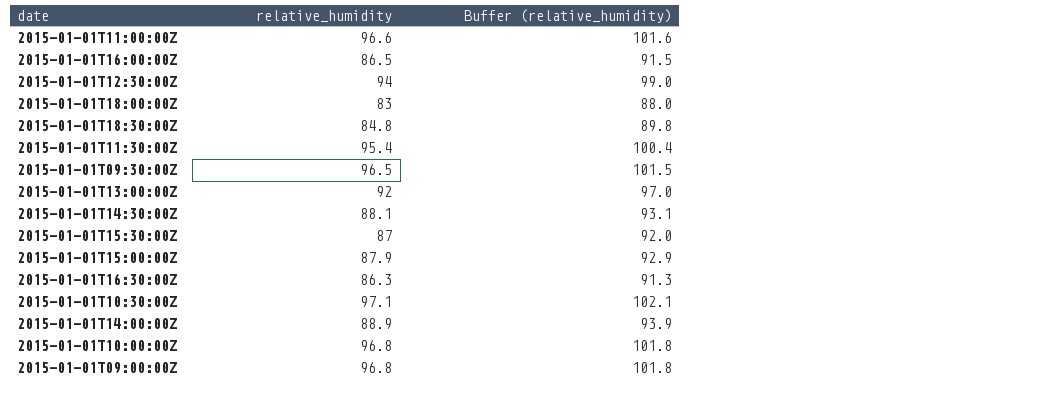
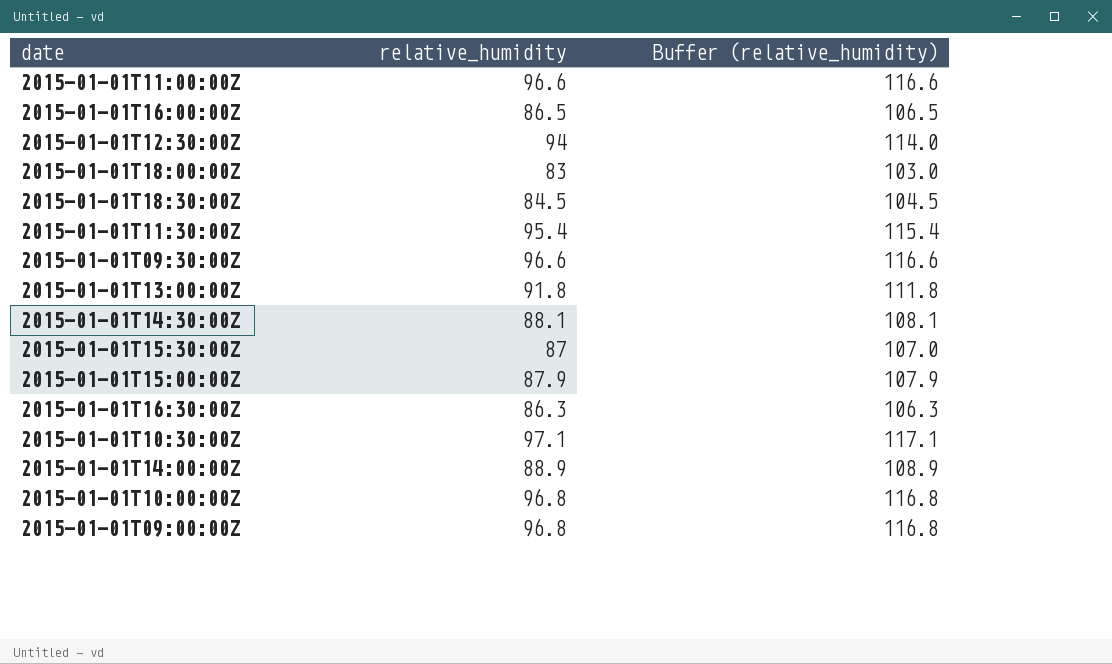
column Buffer (relative_humidity) | formula: [relative_humidity] + 5 -> [relative_humidity] + 20
2015-01-01T18:30:00Z | relative_humidity: 84.8 -> 84.5
2015-01-01T09:30:00Z | relative_humidity: 96.5 -> 96.6
2015-01-01T13:00:00Z | relative_humidity: 92 -> 91.8

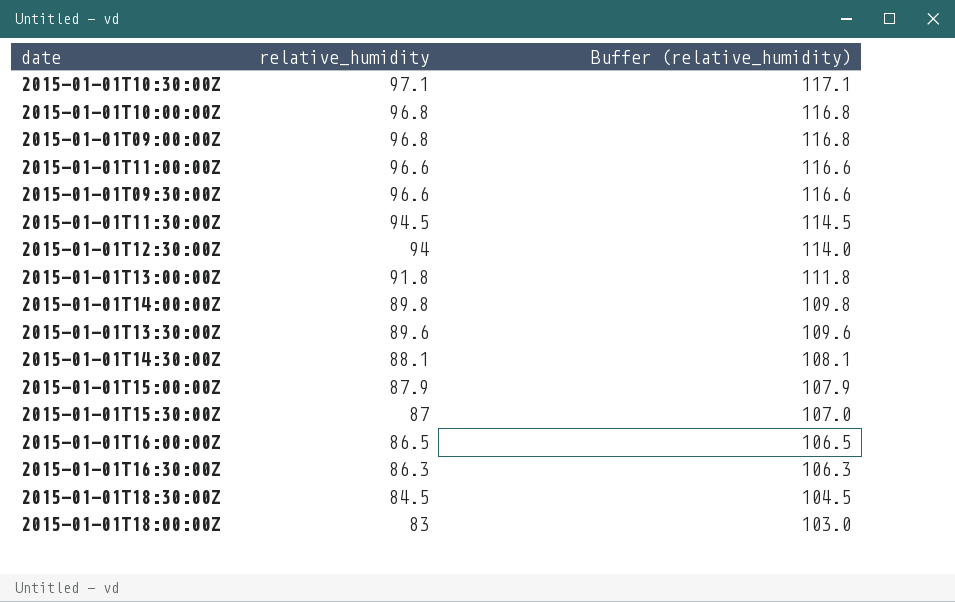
row order: none -> relative_humidity descending
2015-01-01T11:30:00Z | relative_humidity: 95.4 -> 94.5
2015-01-01T11:30:00Z | Buffer (relative_humidity): 115.4 -> 114.5
2015-01-01T14:00:00Z | relative_humidity: 88.9 -> 89.8
2015-01-01T14:00:00Z | Buffer (relative_humidity): 108.9 -> 109.8
row 2015-01-01T13:30:00Z: none -> 89.6 | 109.6

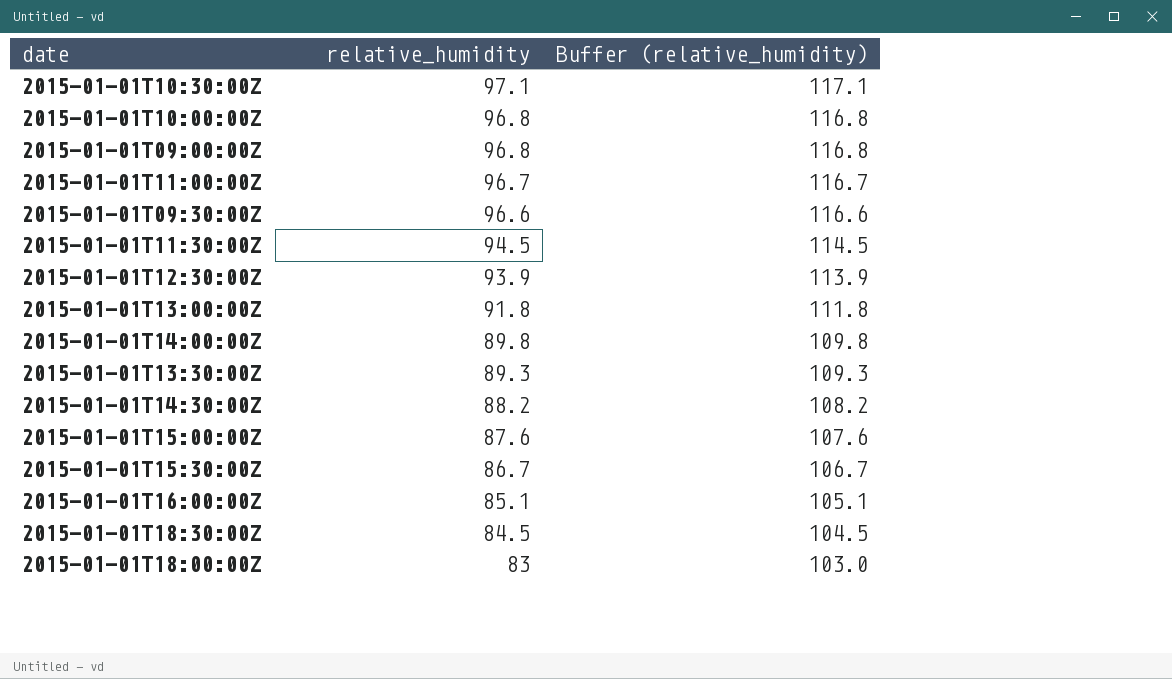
row 2015-01-01T16:30:00Z: 86.3 | 106.3 -> none
2015-01-01T11:00:00Z | relative_humidity: 96.6 -> 96.7
2015-01-01T11:00:00Z | Buffer (relative_humidity): 116.6 -> 116.7
2015-01-01T12:30:00Z | relative_humidity: 94 -> 93.9
2015-01-01T12:30:00Z | Buffer (relative_humidity): 114.0 -> 113.9
2015-01-01T13:30:00Z | relative_humidity: 89.6 -> 89.3
2015-01-01T13:30:00Z | Buffer (relative_humidity): 109.6 -> 109.3
2015-01-01T14:30:00Z | relative_humidity: 88.1 -> 88.2
2015-01-01T14:30:00Z | Buffer (relative_humidity): 108.1 -> 108.2
2015-01-01T15:00:00Z | relative_humidity: 87.9 -> 87.6
2015-01-01T15:00:00Z | Buffer (relative_humidity): 107.9 -> 107.6
2015-01-01T15:30:00Z | relative_humidity: 87 -> 86.7
2015-01-01T15:30:00Z | Buffer (relative_humidity): 107.0 -> 106.7
2015-01-01T16:00:00Z | relative_humidity: 86.5 -> 85.1
2015-01-01T16:00:00Z | Buffer (relative_humidity): 106.5 -> 105.1

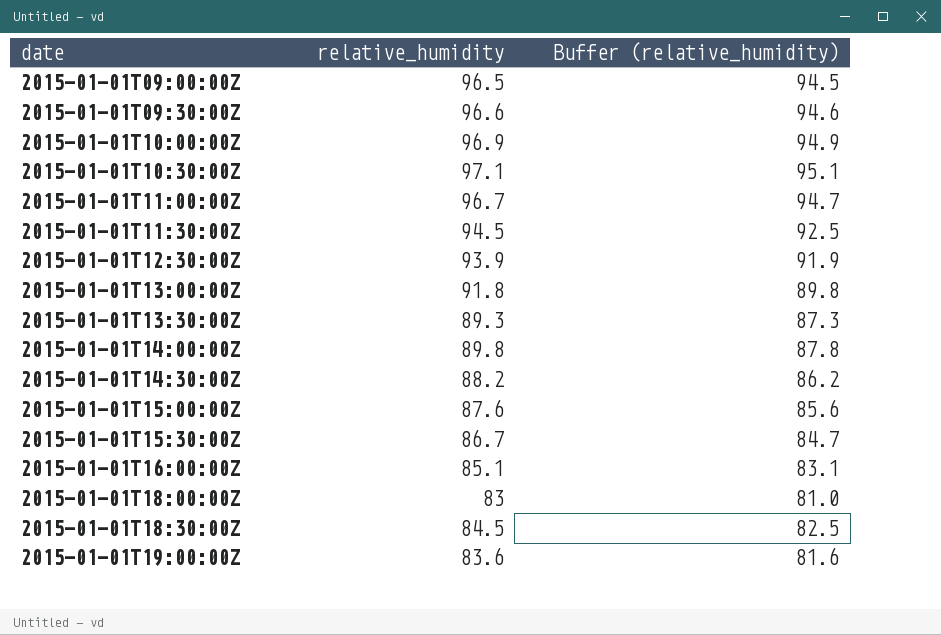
row order: relative_humidity descending -> date ascending
column Buffer (relative_humidity) | formula: [relative_humidity] + 20 -> [relative_humidity] - 2
2015-01-01T09:00:00Z | relative_humidity: 96.8 -> 96.5
2015-01-01T10:00:00Z | relative_humidity: 96.8 -> 96.9
row 2015-01-01T19:00:00Z: none -> 83.6 | 81.6

